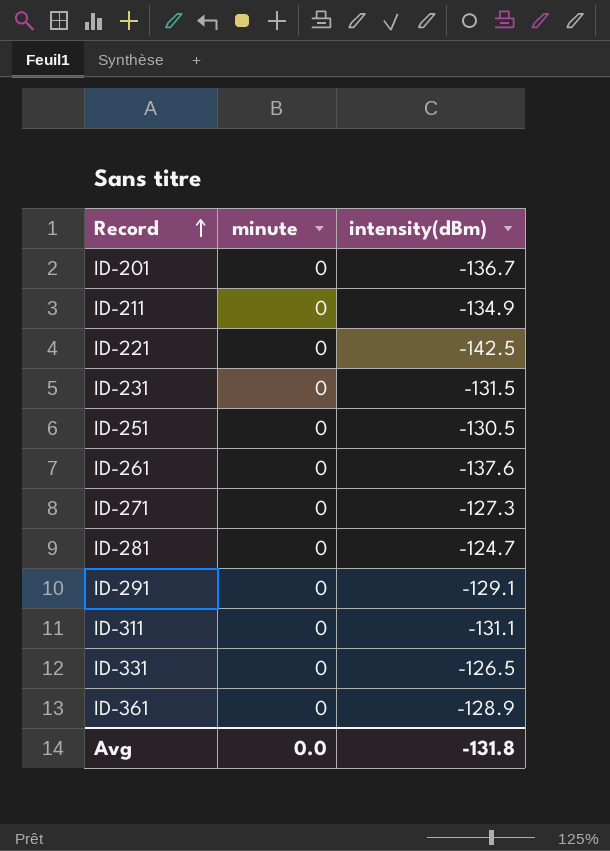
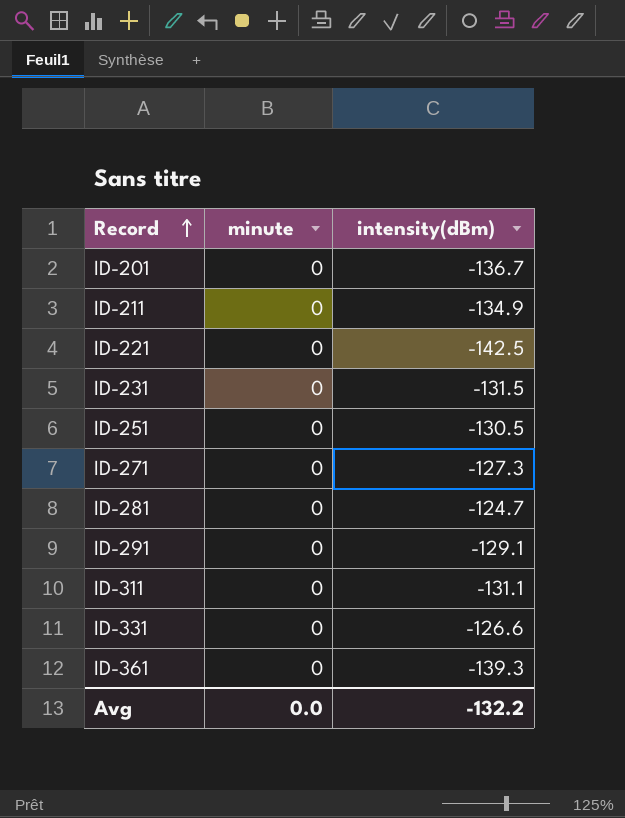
row ID-261: 0 | -137.6 -> none
ID-331 | intensity(dBm): -126.5 -> -126.6
ID-361 | intensity(dBm): -128.9 -> -139.3
Avg | intensity(dBm): -131.8 -> -132.2

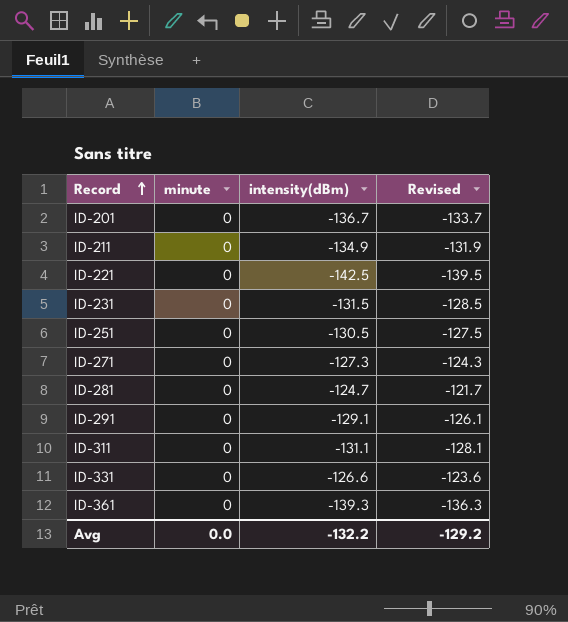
column Revised | formula: none -> [intensity(dBm)] + 3

